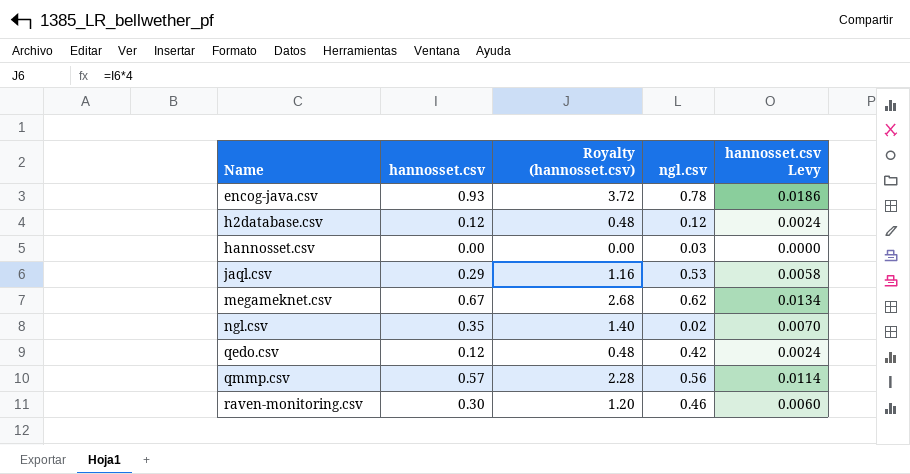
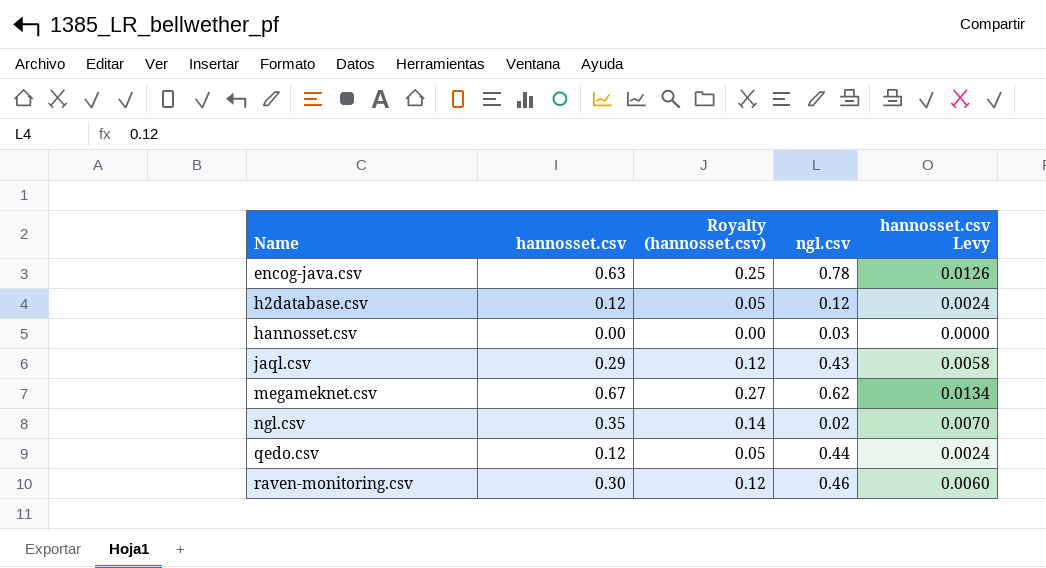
column Royalty (hannosset.csv) | formula: [hannosset.csv] * 4 -> [hannosset.csv] * 0.4
row qmmp.csv: 0.57 | 2.28 | 0.56 | 0.0114 -> none
encog-java.csv | hannosset.csv: 0.93 -> 0.63
encog-java.csv | hannosset.csv Levy: 0.0186 -> 0.0126
jaql.csv | ngl.csv: 0.53 -> 0.43
qedo.csv | ngl.csv: 0.42 -> 0.44

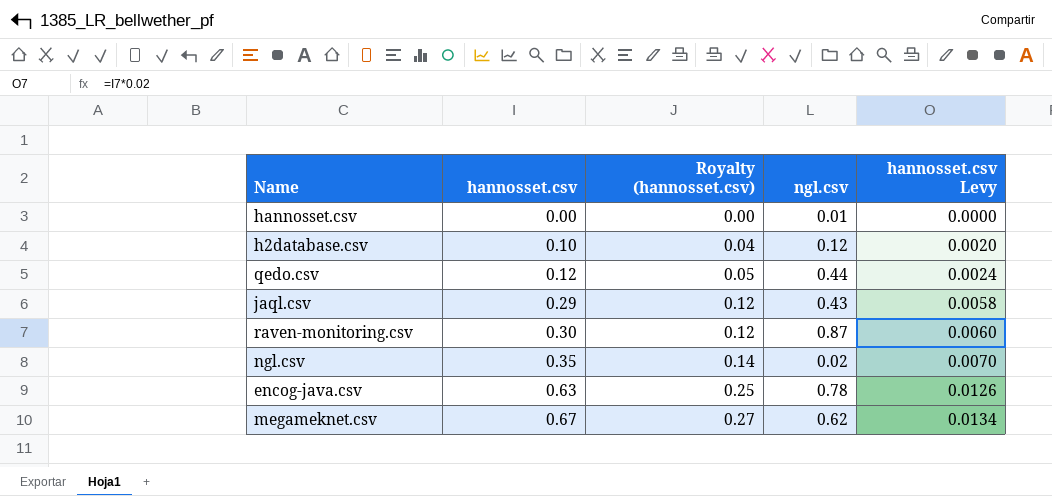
row order: Name ascending -> hannosset.csv ascending
hannosset.csv | ngl.csv: 0.03 -> 0.01
h2database.csv | hannosset.csv: 0.12 -> 0.10
h2database.csv | Royalty (hannosset.csv): 0.05 -> 0.04
h2database.csv | hannosset.csv Levy: 0.0024 -> 0.0020
raven-monitoring.csv | ngl.csv: 0.46 -> 0.87

